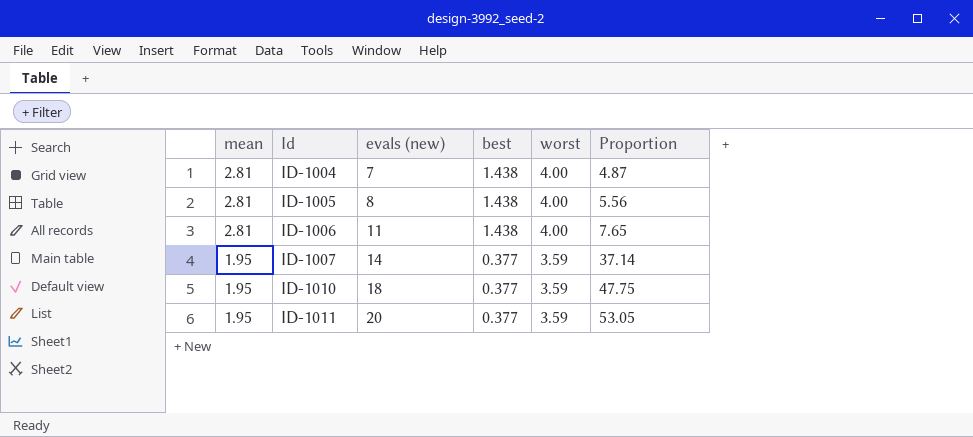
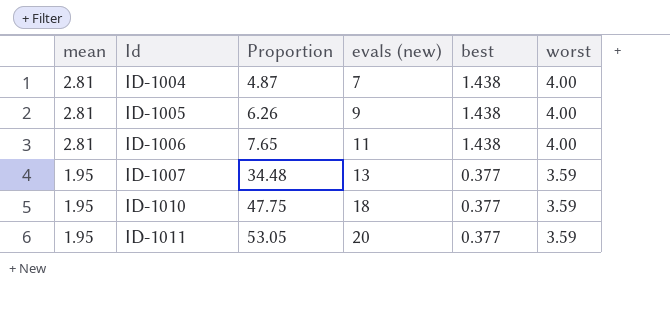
column Proportion | position: 6 -> 3
ID-1005 | Proportion: 5.56 -> 6.26
ID-1005 | evals (new): 8 -> 9
ID-1007 | Proportion: 37.14 -> 34.48
ID-1007 | evals (new): 14 -> 13

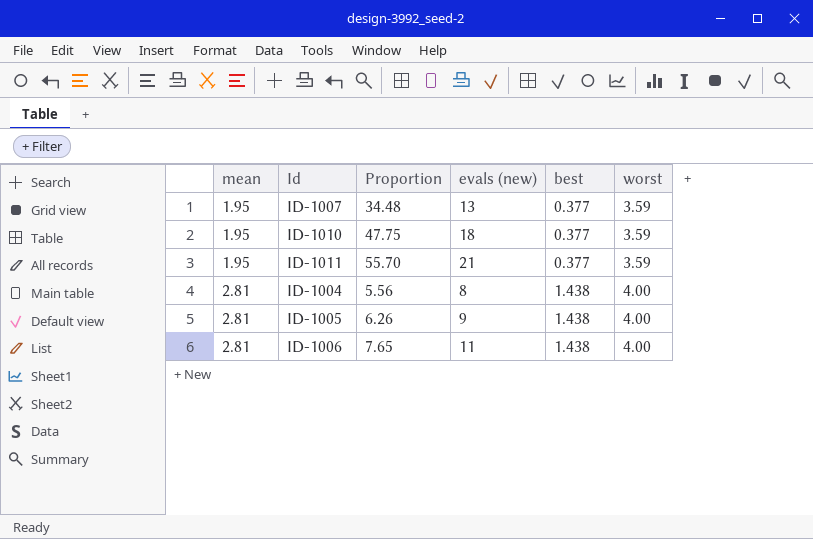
row order: mean descending -> mean ascending
ID-1011 | Proportion: 53.05 -> 55.70
ID-1011 | evals (new): 20 -> 21
ID-1004 | Proportion: 4.87 -> 5.56
ID-1004 | evals (new): 7 -> 8

